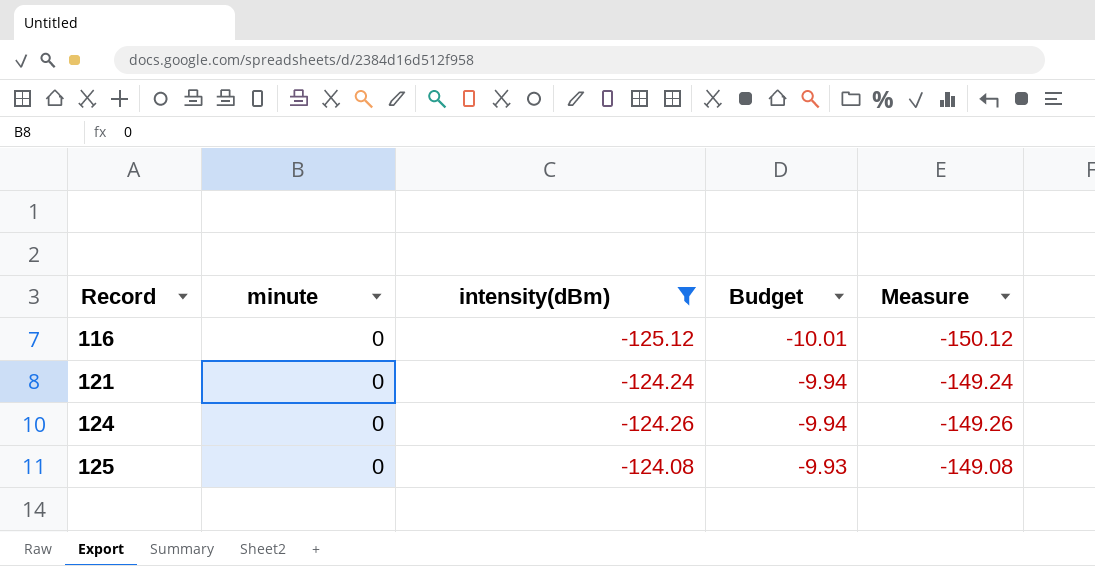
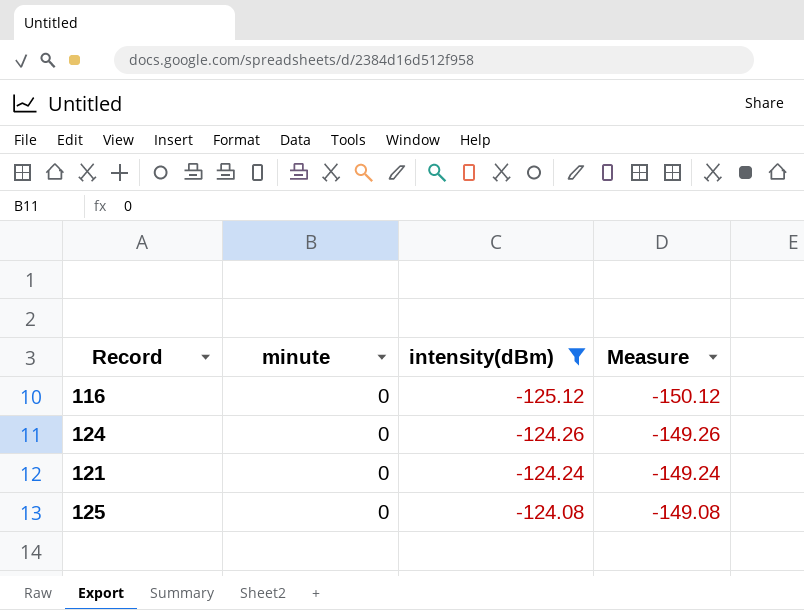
row order: Record ascending -> intensity(dBm) ascending
column Budget | formula: [intensity(dBm)] * 0.08 -> none

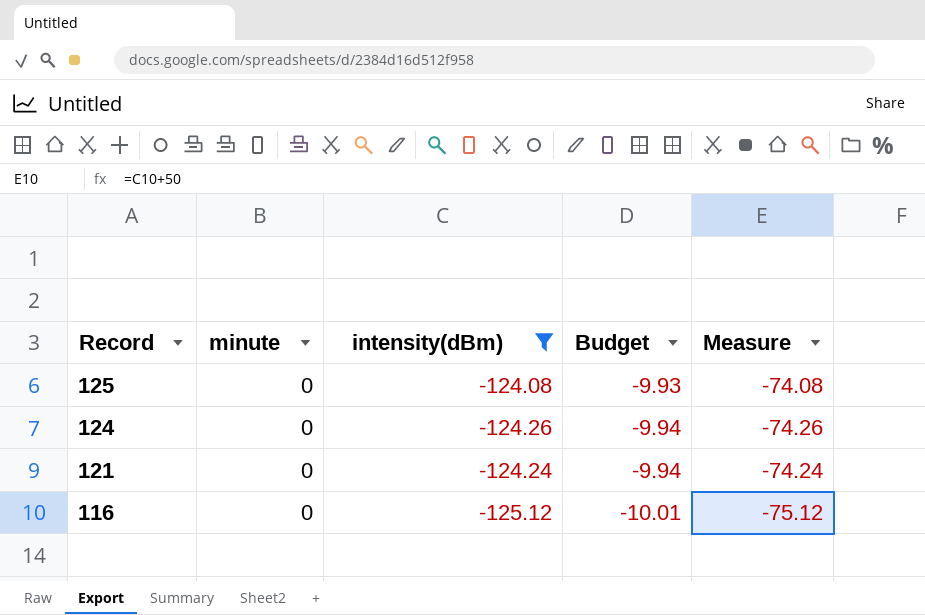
row order: intensity(dBm) ascending -> Record descending
column Budget | formula: none -> [intensity(dBm)] * 0.08
column Measure | formula: [intensity(dBm)] - 25 -> [intensity(dBm)] + 50

